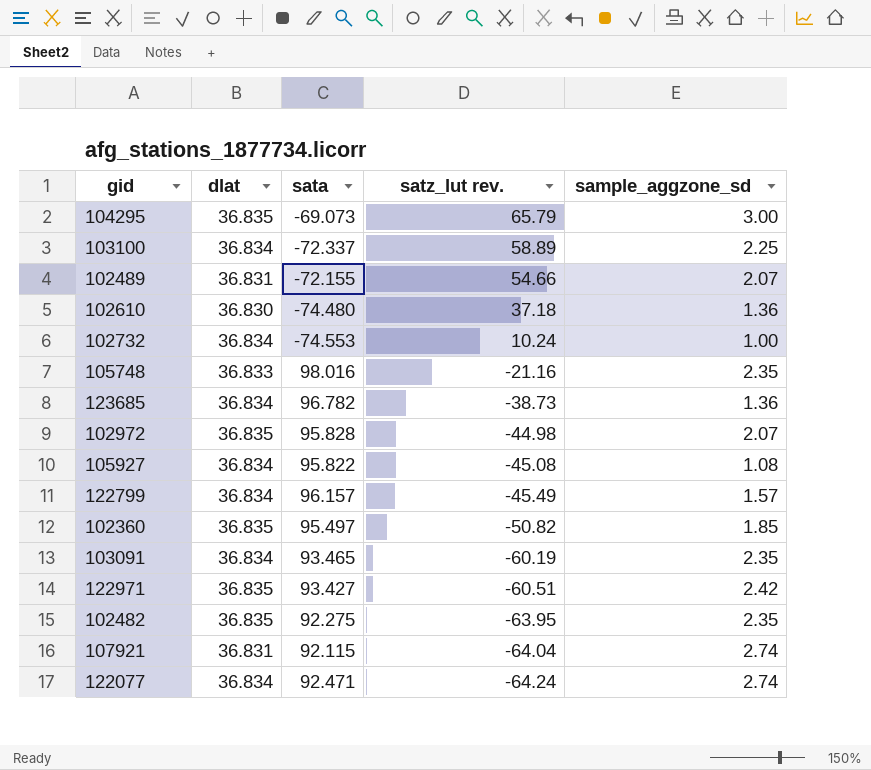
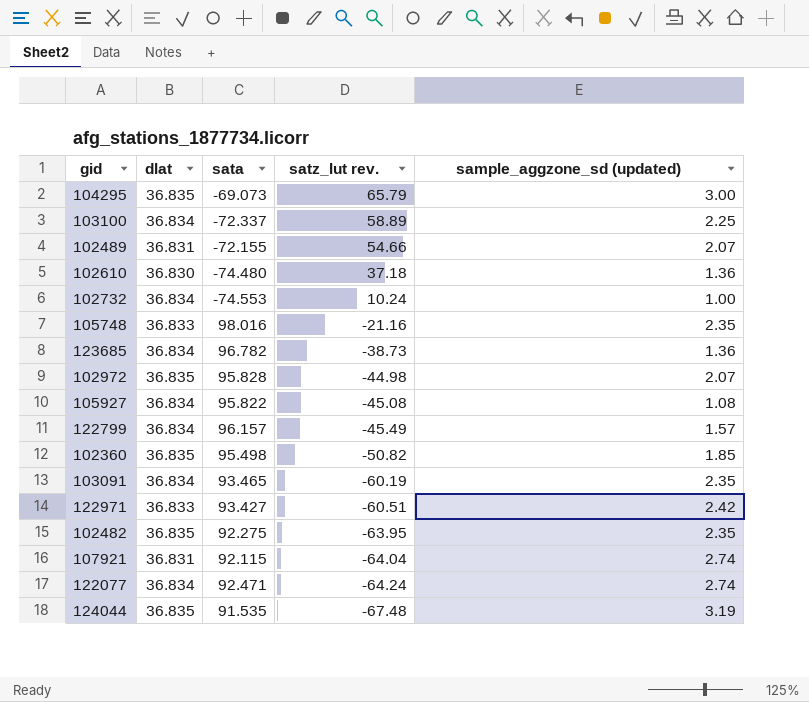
column name: sample_aggzone_sd -> sample_aggzone_sd (updated)
102360 | sata: 95.497 -> 95.498
122971 | dlat: 36.835 -> 36.833
row 124044: none -> 36.835 | 91.535 | -67.48 | 3.19

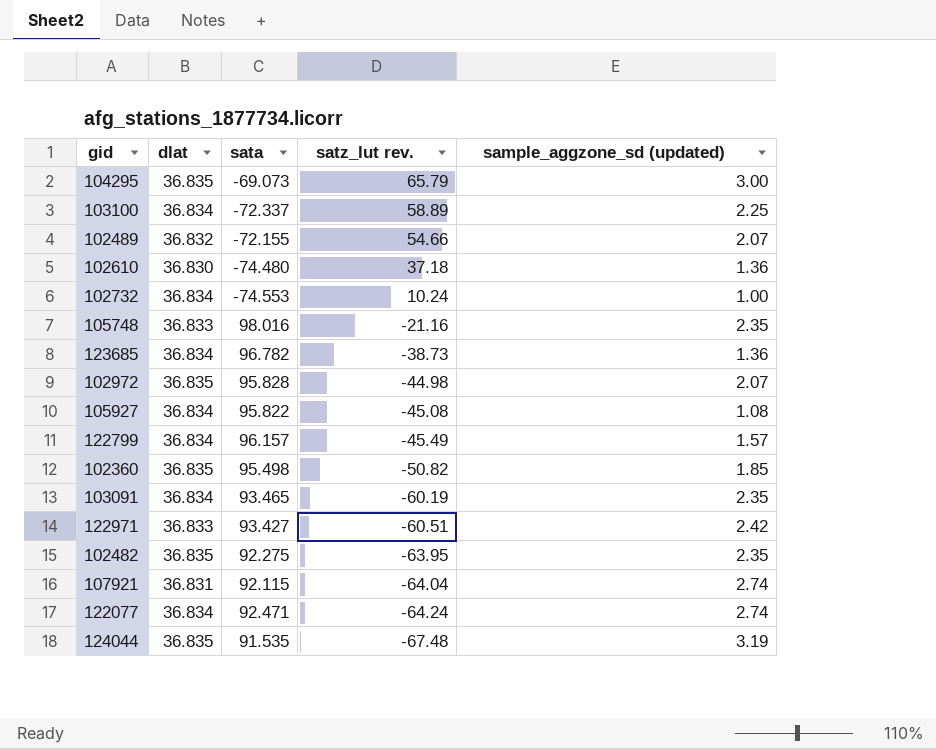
102489 | dlat: 36.831 -> 36.832

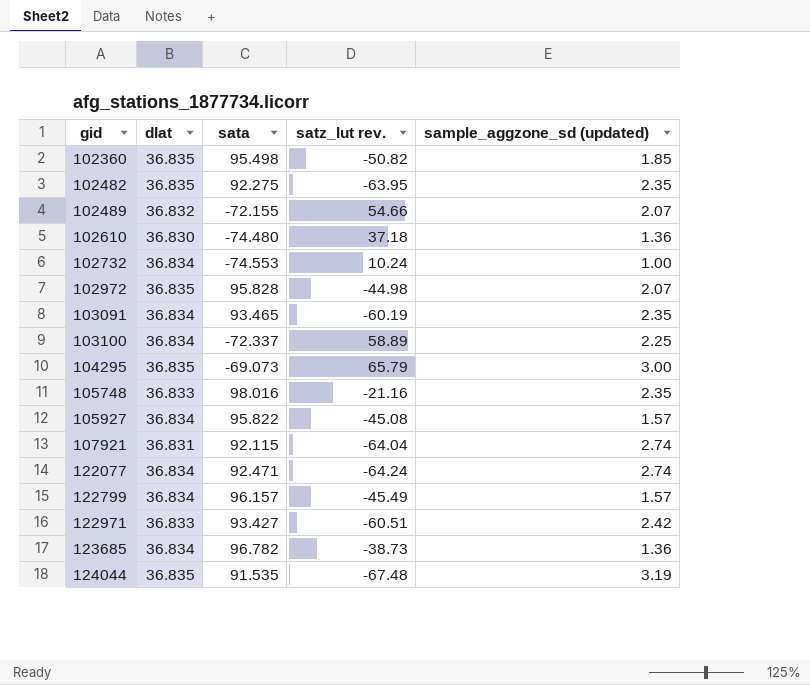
row order: satz_lut rev. descending -> gid ascending
105927 | sample_aggzone_sd (updated): 1.08 -> 1.57

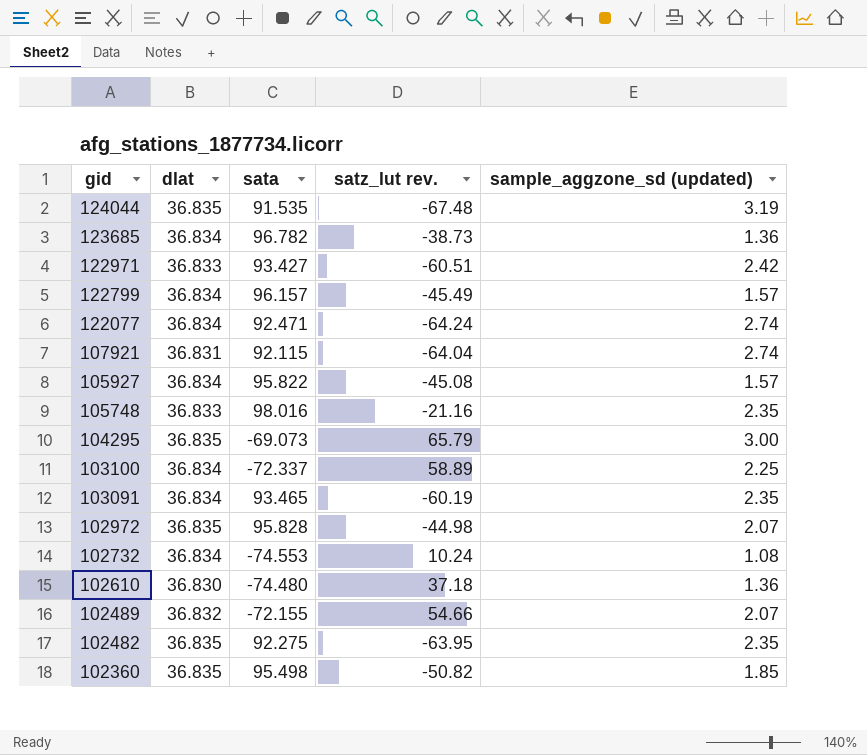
row order: gid ascending -> gid descending
102732 | sample_aggzone_sd (updated): 1.00 -> 1.08

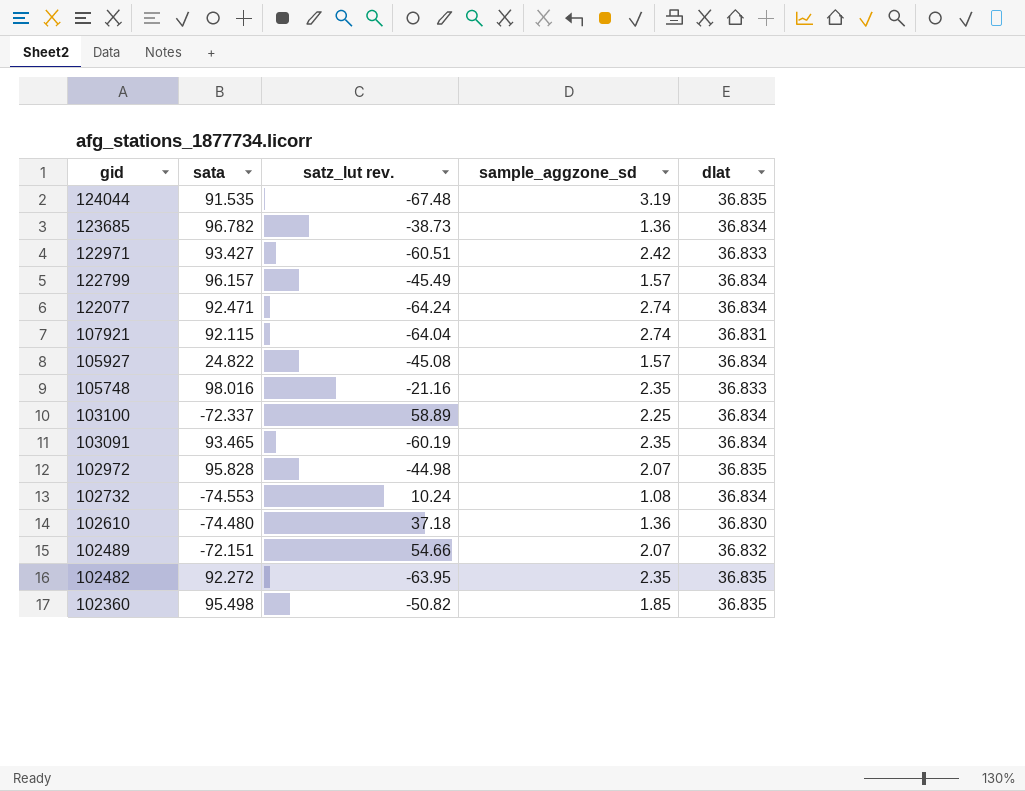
column name: sample_aggzone_sd (updated) -> sample_aggzone_sd
column dlat | position: 2 -> 5
row 104295: 36.835 | -69.073 | 65.79 | 3.00 -> none
105927 | sata: 95.822 -> 24.822
102489 | sata: -72.155 -> -72.151
102482 | sata: 92.275 -> 92.272

